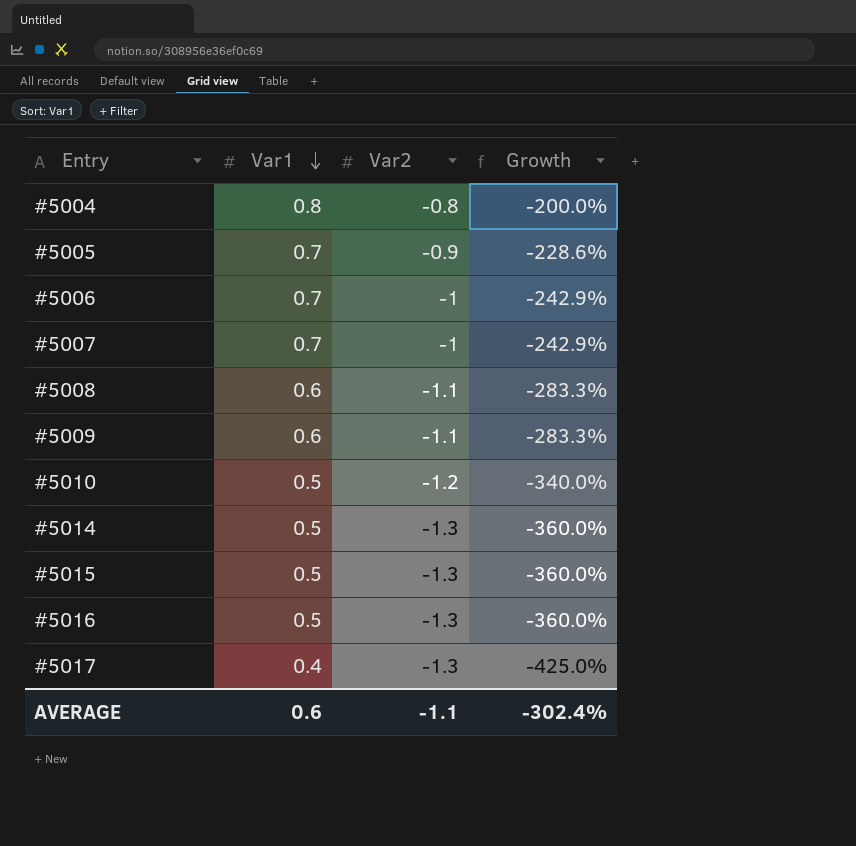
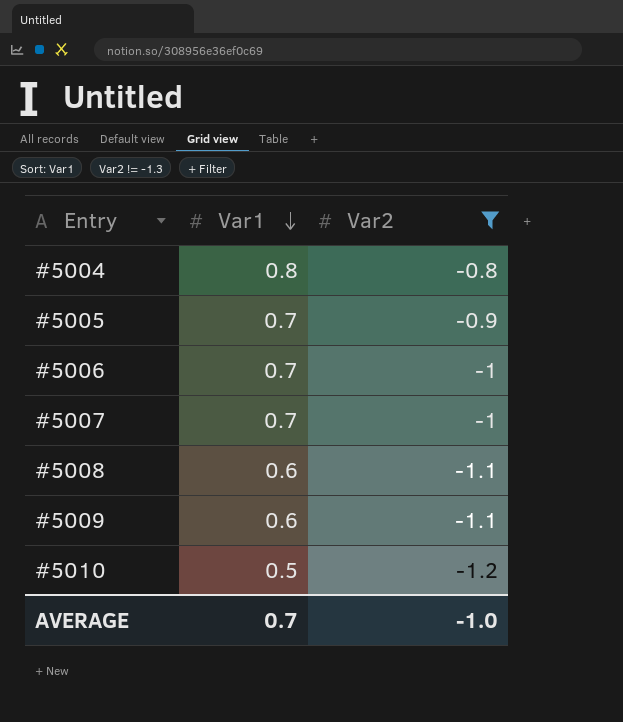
filter: none -> Var2 != -1.3
column Growth | formula: ([Var2] - [Var1]) / [Var1] -> none
AVERAGE | Var1: 0.6 -> 0.7
AVERAGE | Var2: -1.1 -> -1.0

